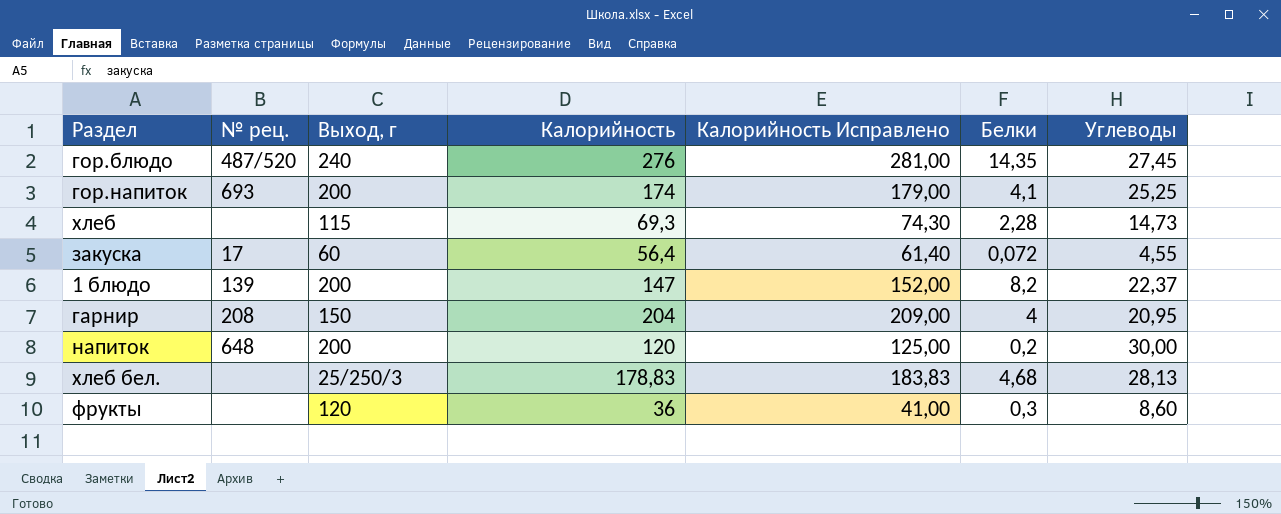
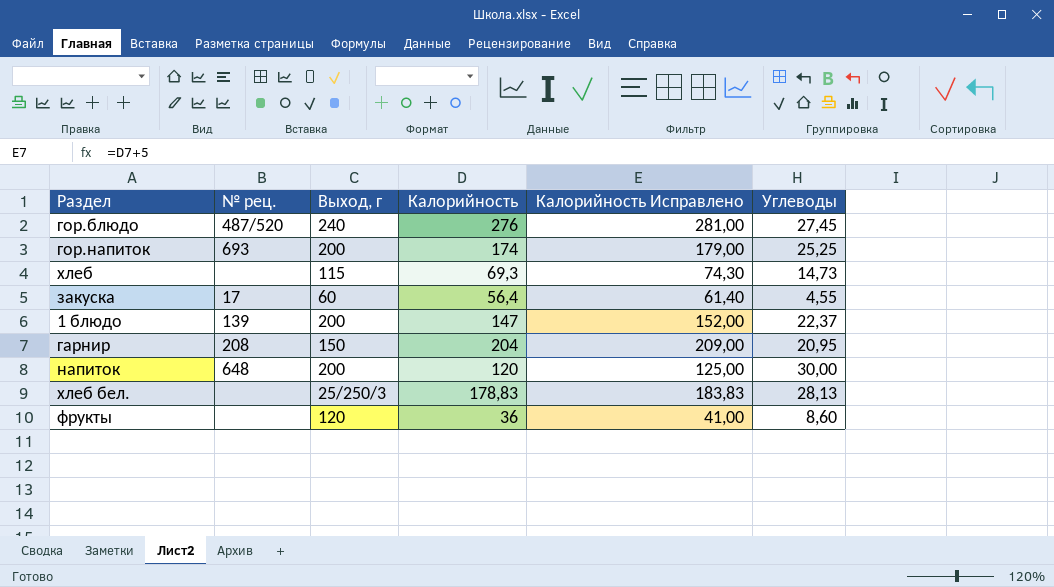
column Белки | position: 6 -> none

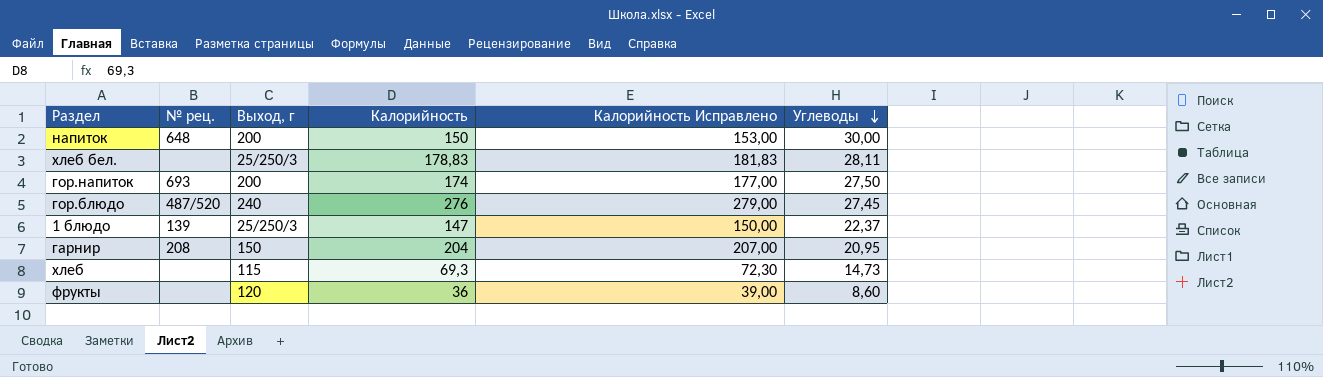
row order: none -> Углеводы descending
column Калорийность Исправлено | formula: [Калорийность] + 5 -> [Калорийность] + 3
row закуска: 17 | 60 | 56,4 | 61,40 | 4,55 -> none
напиток | Калорийность: 120 -> 150
хлеб бел. | Углеводы: 28,13 -> 28,11
гор.напиток | Углеводы: 25,25 -> 27,50
1 блюдо | Выход, г: 200 -> 25/250/3

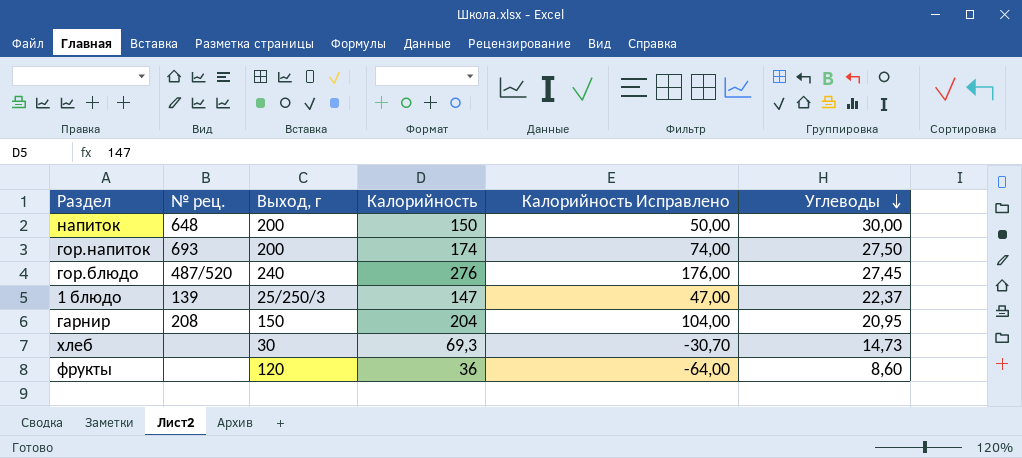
column Калорийность Исправлено | formula: [Калорийность] + 3 -> [Калорийность] - 100
row хлеб бел.: none | 25/250/3 | 178,83 | 181,83 | 28,11 -> none
хлеб | Выход, г: 115 -> 30

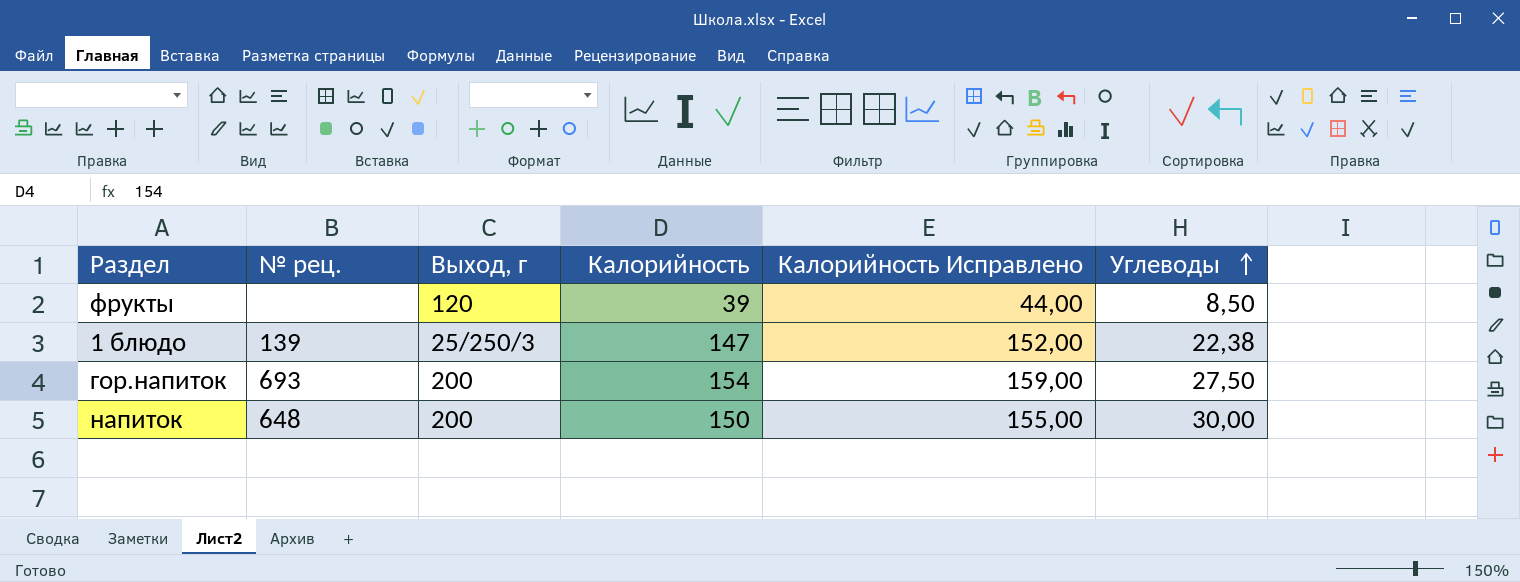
row order: Углеводы descending -> Углеводы ascending
column Калорийность Исправлено | formula: [Калорийность] - 100 -> [Калорийность] + 5
row гор.блюдо: 487/520 | 240 | 276 | 176,00 | 27,45 -> none
row гарнир: 208 | 150 | 204 | 104,00 | 20,95 -> none
row хлеб: none | 30 | 69,3 | -30,70 | 14,73 -> none
фрукты | Калорийность: 36 -> 39
фрукты | Углеводы: 8,60 -> 8,50
1 блюдо | Углеводы: 22,37 -> 22,38
гор.напиток | Калорийность: 174 -> 154

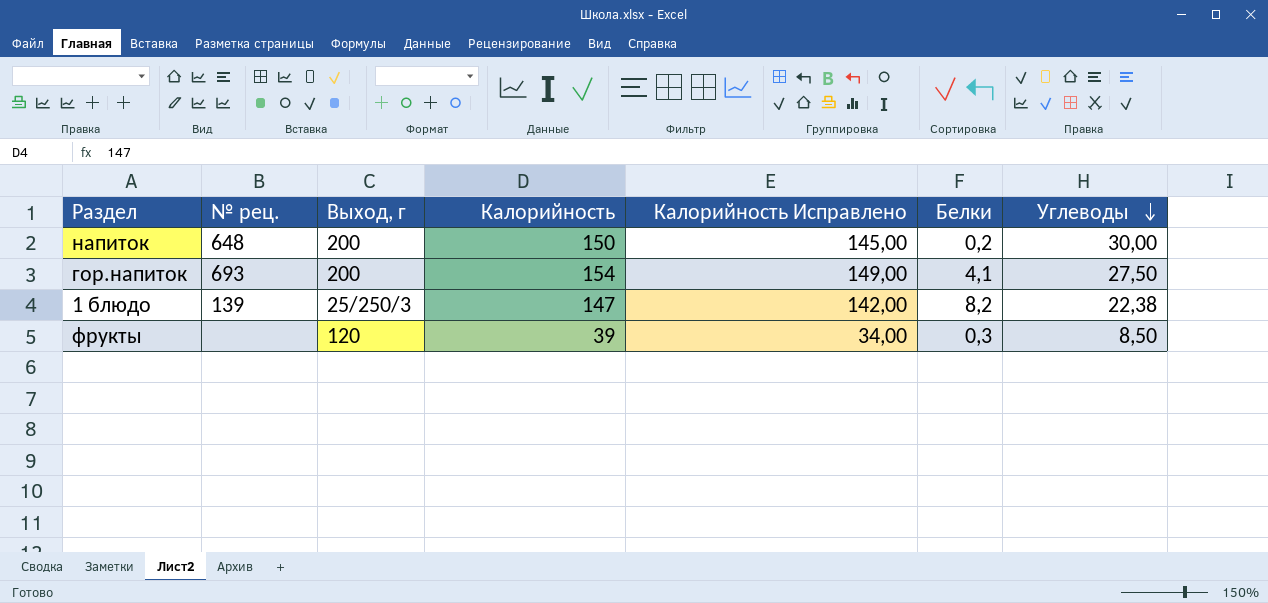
row order: Углеводы ascending -> Углеводы descending
column Калорийность Исправлено | formula: [Калорийность] + 5 -> [Калорийность] - 5
column Белки | position: none -> 6

